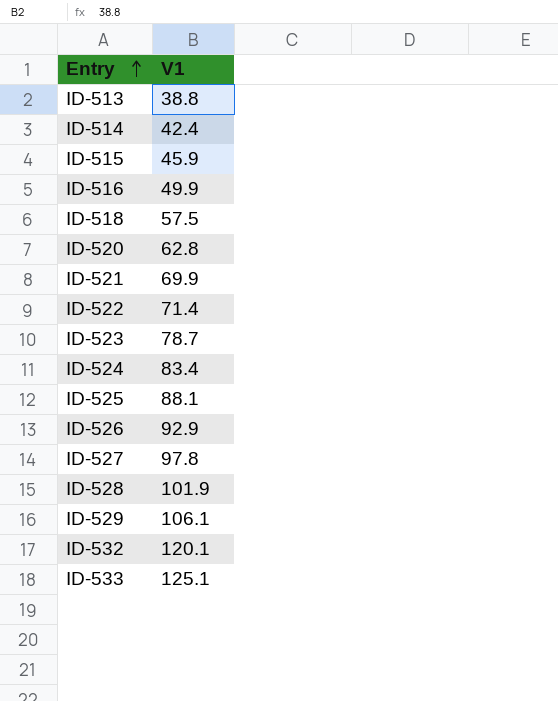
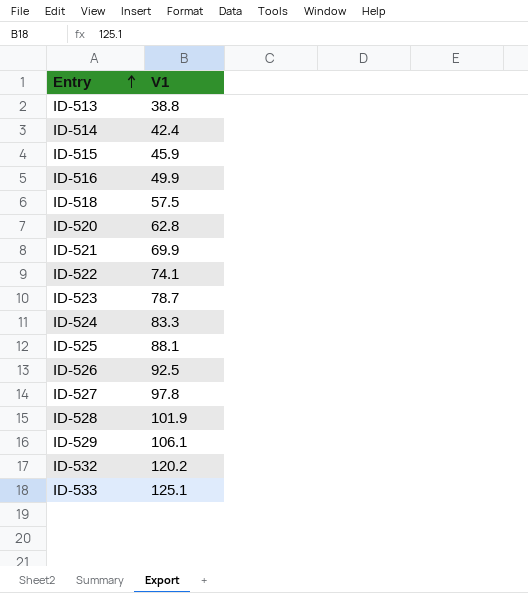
ID-522 | V1: 71.4 -> 74.1
ID-524 | V1: 83.4 -> 83.3
ID-526 | V1: 92.9 -> 92.5
ID-532 | V1: 120.1 -> 120.2

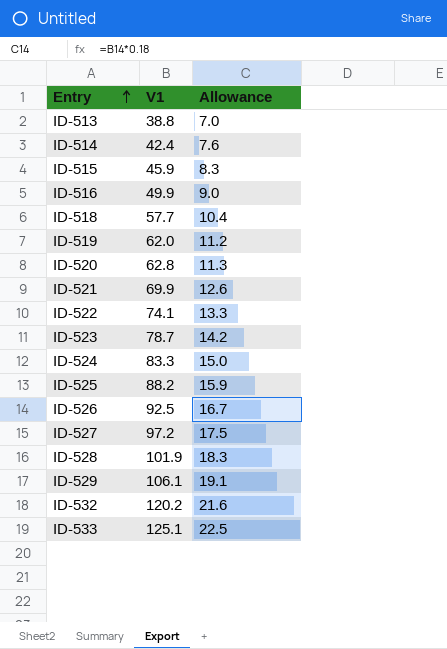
column Allowance | formula: none -> [V1] * 0.18
ID-518 | V1: 57.5 -> 57.7
row ID-519: none -> 62.0 | 11.2
ID-525 | V1: 88.1 -> 88.2
ID-527 | V1: 97.8 -> 97.2

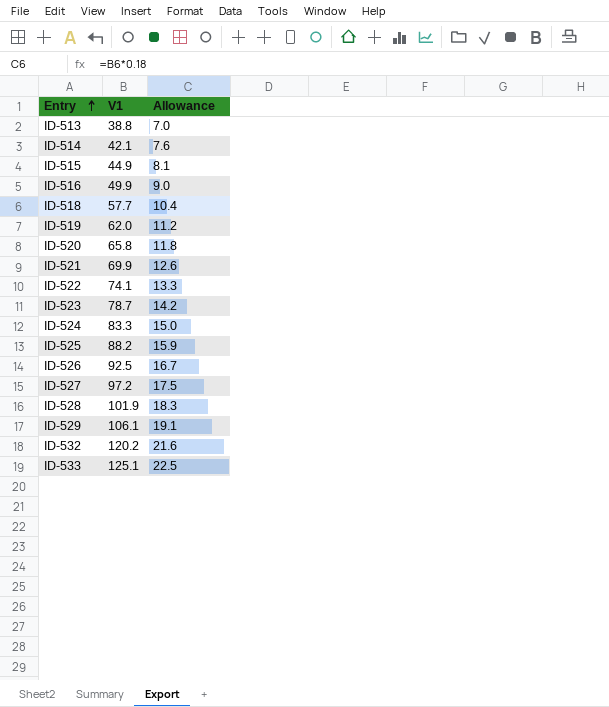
ID-514 | V1: 42.4 -> 42.1
ID-515 | V1: 45.9 -> 44.9
ID-515 | Allowance: 8.3 -> 8.1
ID-520 | V1: 62.8 -> 65.8
ID-520 | Allowance: 11.3 -> 11.8

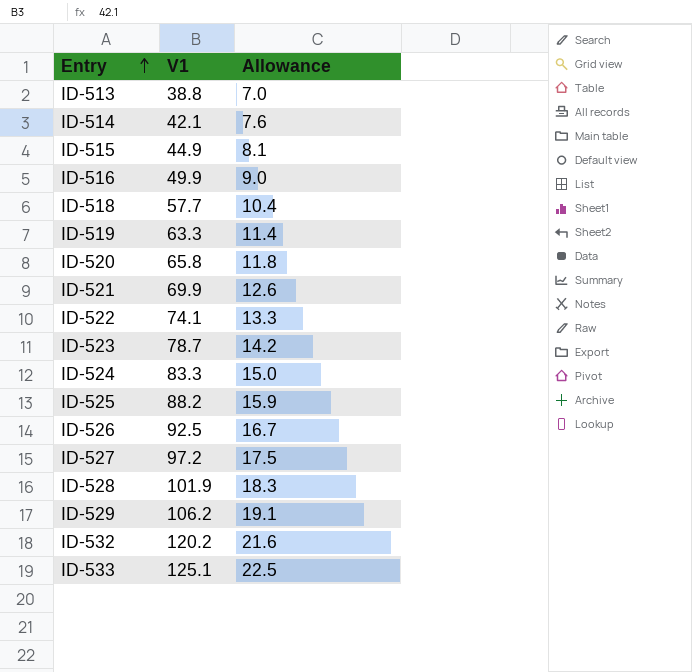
ID-519 | V1: 62.0 -> 63.3
ID-519 | Allowance: 11.2 -> 11.4
ID-529 | V1: 106.1 -> 106.2

